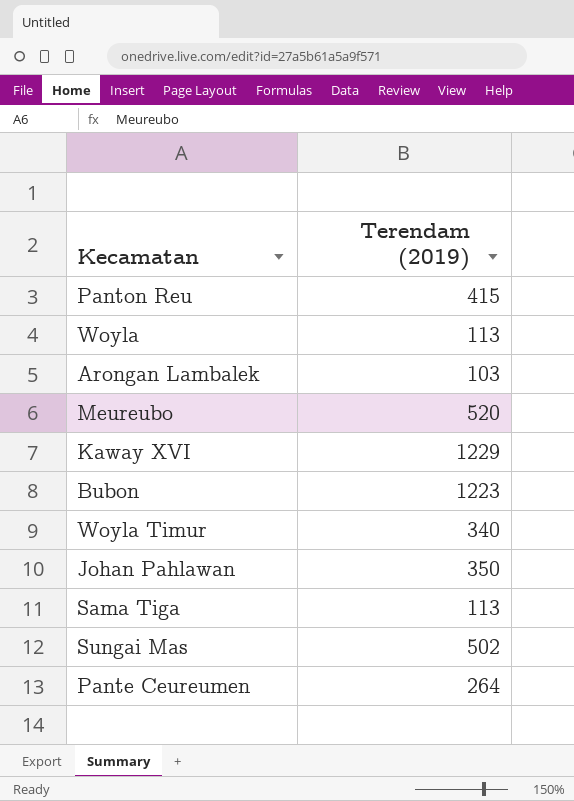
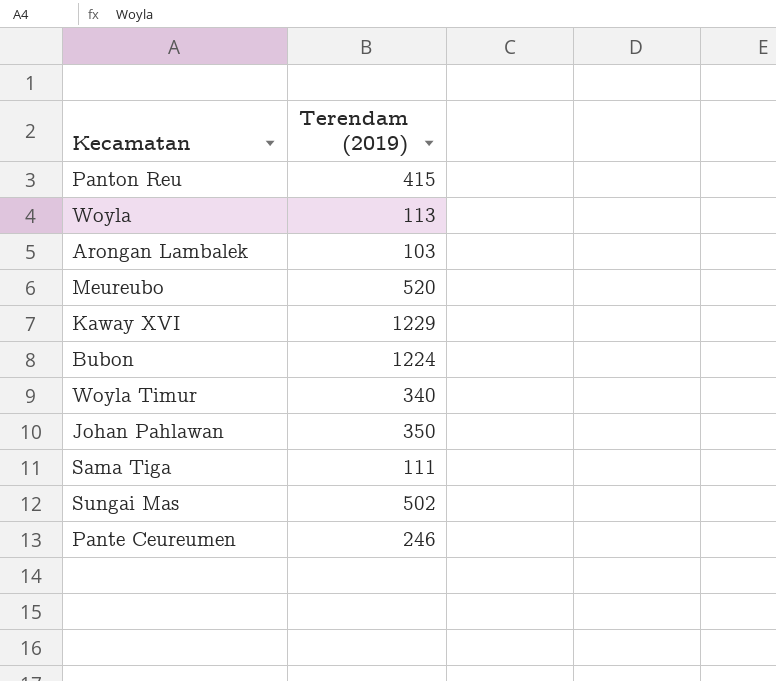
Bubon | Terendam (2019): 1223 -> 1224
Sama Tiga | Terendam (2019): 113 -> 111
Pante Ceureumen | Terendam (2019): 264 -> 246

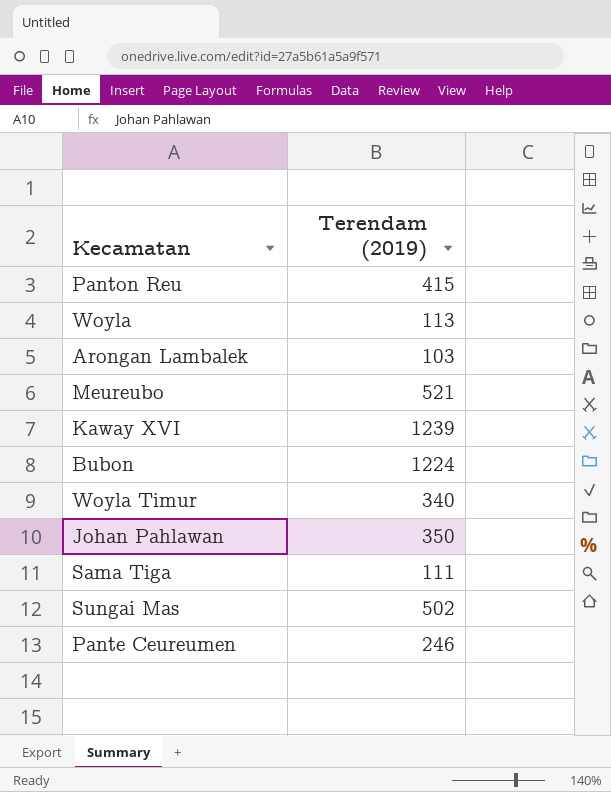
Meureubo | Terendam (2019): 520 -> 521
Kaway XVI | Terendam (2019): 1229 -> 1239

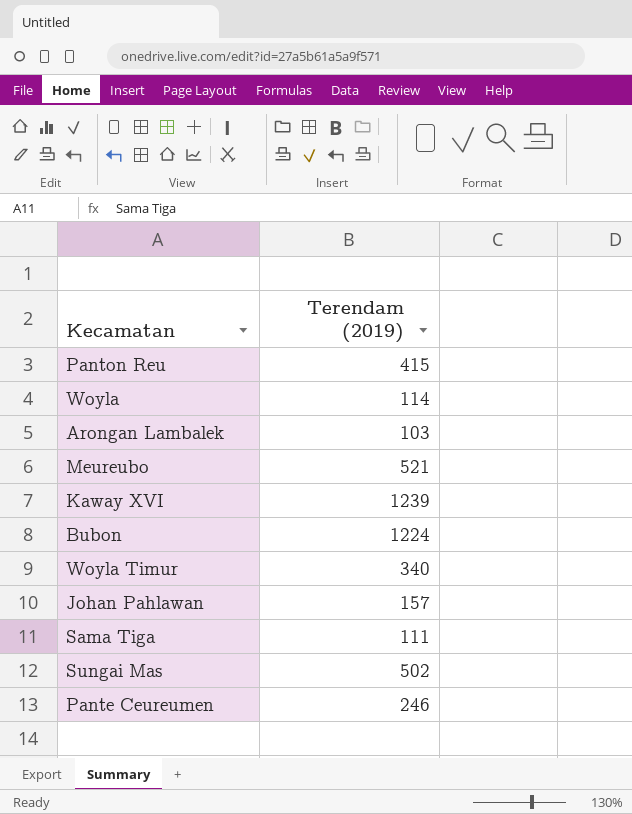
Woyla | Terendam (2019): 113 -> 114
Johan Pahlawan | Terendam (2019): 350 -> 157

